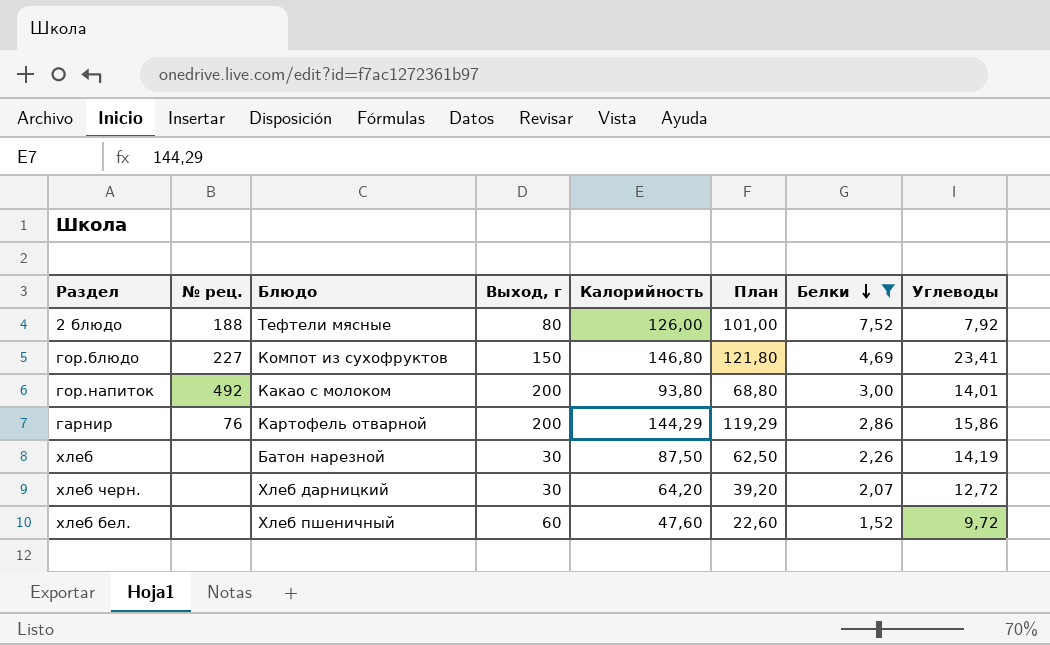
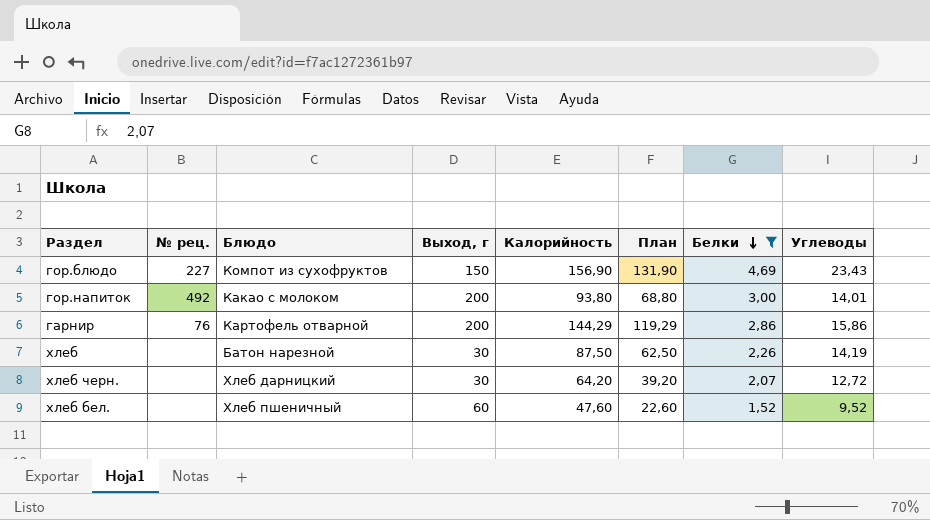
row 2 блюдо: 188 | Тефтели мясные | 80 | 126,00 | 101,00 | 7,52 | 7,92 -> none
гор.блюдо | Калорийность: 146,80 -> 156,90
гор.блюдо | План: 121,80 -> 131,90
гор.блюдо | Углеводы: 23,41 -> 23,43
хлеб бел. | Углеводы: 9,72 -> 9,52

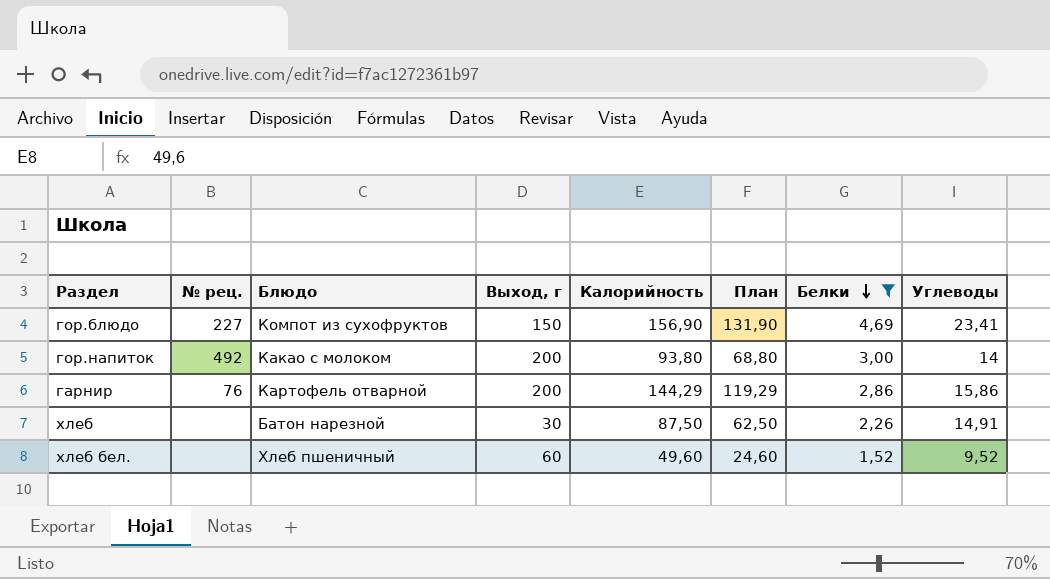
row хлеб черн.: none | Хлеб дарницкий | 30 | 64,20 | 39,20 | 2,07 | 12,72 -> none
гор.блюдо | Углеводы: 23,43 -> 23,41
гор.напиток | Углеводы: 14,01 -> 14
хлеб | Углеводы: 14,19 -> 14,91
хлеб бел. | Калорийность: 47,60 -> 49,60
хлеб бел. | План: 22,60 -> 24,60

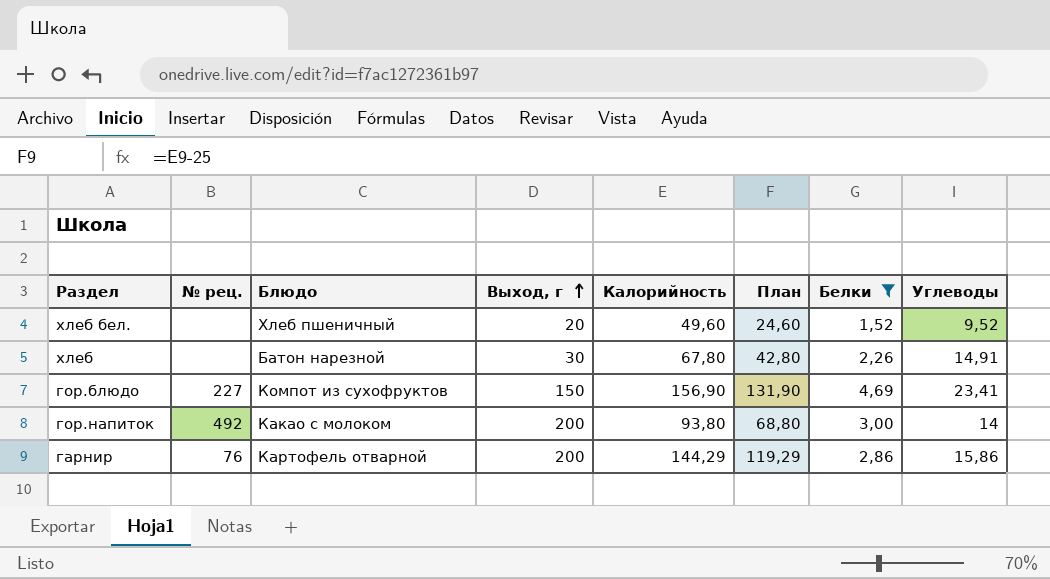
row order: Белки descending -> Выход, г ascending
хлеб бел. | Выход, г: 60 -> 20
хлеб | Калорийность: 87,50 -> 67,80
хлеб | План: 62,50 -> 42,80

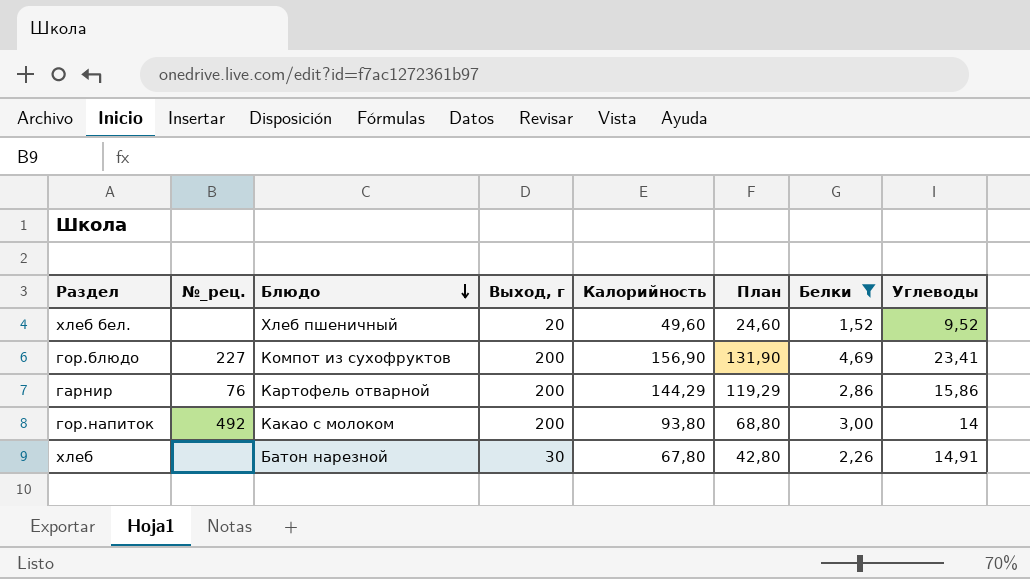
row order: Выход, г ascending -> Блюдо descending
column name: № рец. -> №_рец.
гор.блюдо | Выход, г: 150 -> 200

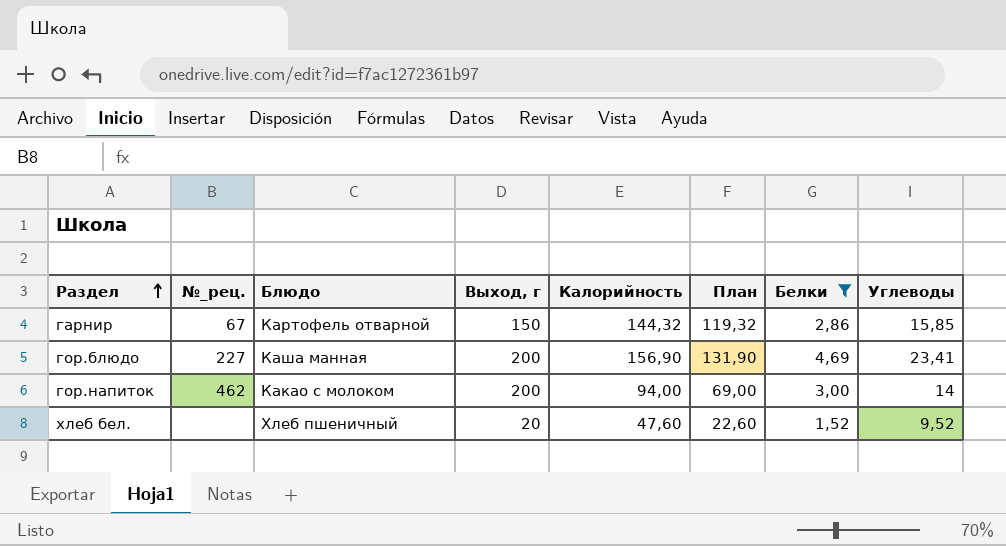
row order: Блюдо descending -> Раздел ascending
row хлеб: none | Батон нарезной | 30 | 67,80 | 42,80 | 2,26 | 14,91 -> none
гарнир | №_рец.: 76 -> 67
гарнир | Выход, г: 200 -> 150
гарнир | Калорийность: 144,29 -> 144,32
гарнир | План: 119,29 -> 119,32
гарнир | Углеводы: 15,86 -> 15,85
гор.блюдо | Блюдо: Компот из сухофруктов -> Каша манная
гор.напиток | №_рец.: 492 -> 462
гор.напиток | Калорийность: 93,80 -> 94,00
гор.напиток | План: 68,80 -> 69,00
хлеб бел. | Калорийность: 49,60 -> 47,60
хлеб бел. | План: 24,60 -> 22,60

